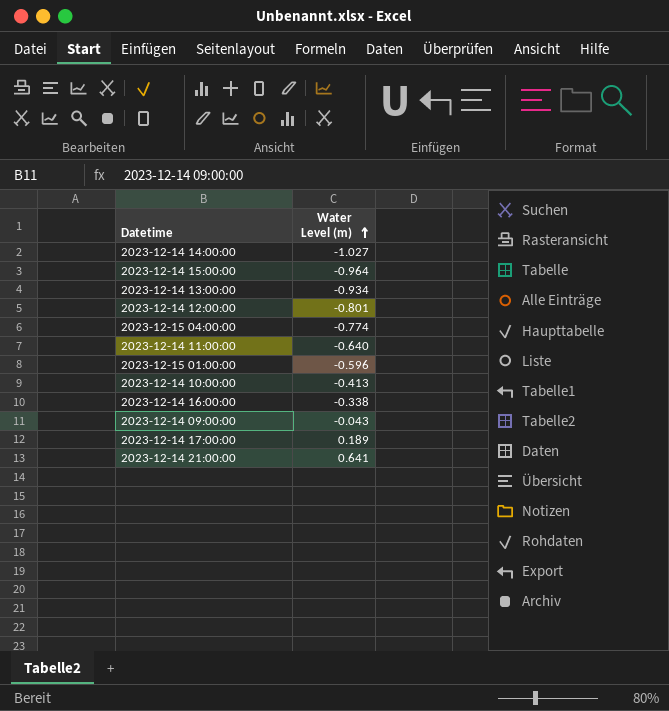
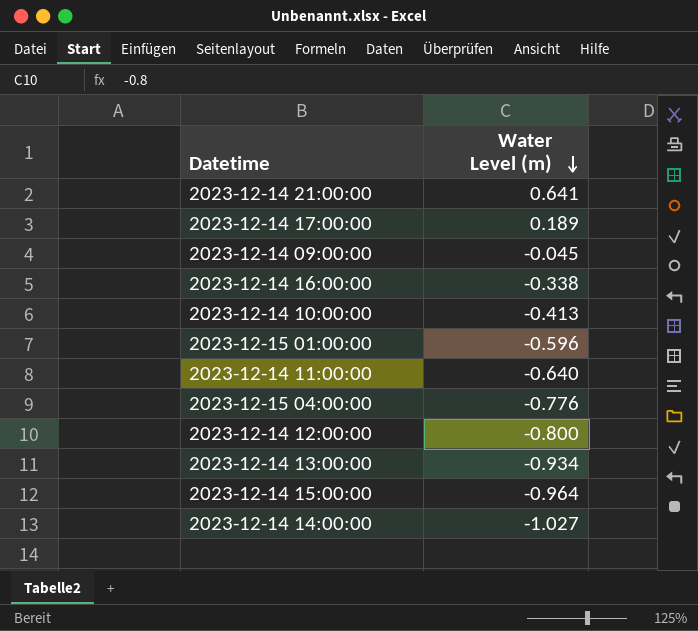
row order: Water Level (m) ascending -> Water Level (m) descending
2023-12-14 09:00:00 | Water Level (m): -0.043 -> -0.045
2023-12-15 04:00:00 | Water Level (m): -0.774 -> -0.776
2023-12-14 12:00:00 | Water Level (m): -0.801 -> -0.800

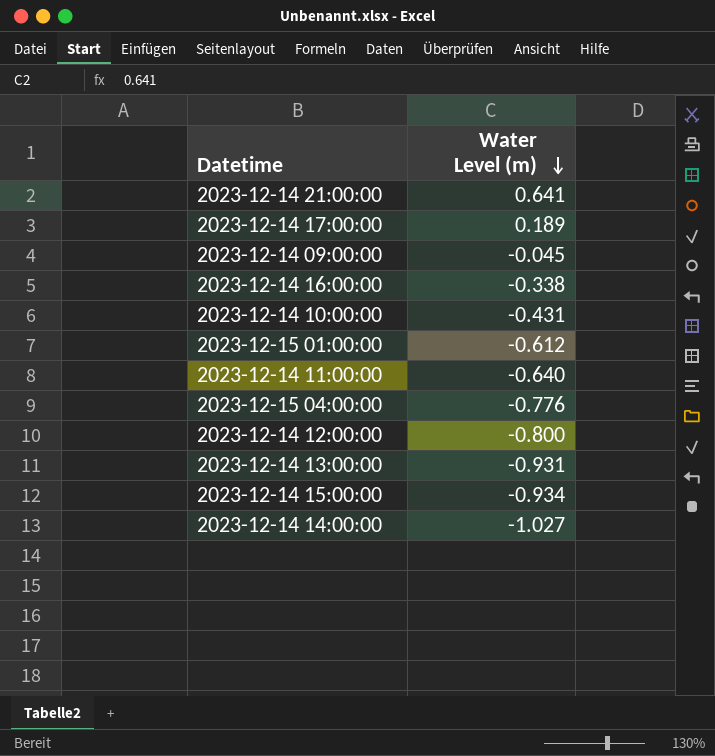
2023-12-14 10:00:00 | Water Level (m): -0.413 -> -0.431
2023-12-15 01:00:00 | Water Level (m): -0.596 -> -0.612
2023-12-14 13:00:00 | Water Level (m): -0.934 -> -0.931
2023-12-14 15:00:00 | Water Level (m): -0.964 -> -0.934

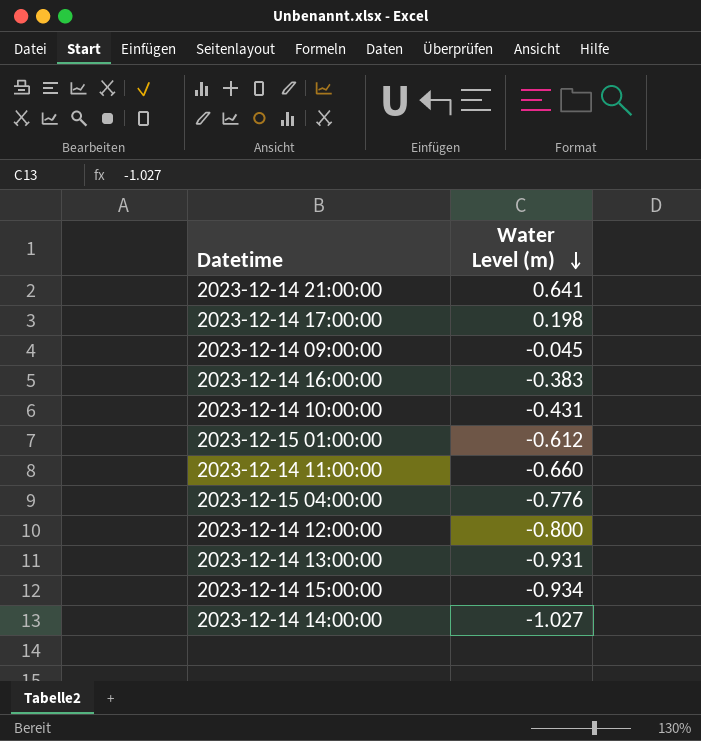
2023-12-14 17:00:00 | Water Level (m): 0.189 -> 0.198
2023-12-14 16:00:00 | Water Level (m): -0.338 -> -0.383
2023-12-14 11:00:00 | Water Level (m): -0.640 -> -0.660

